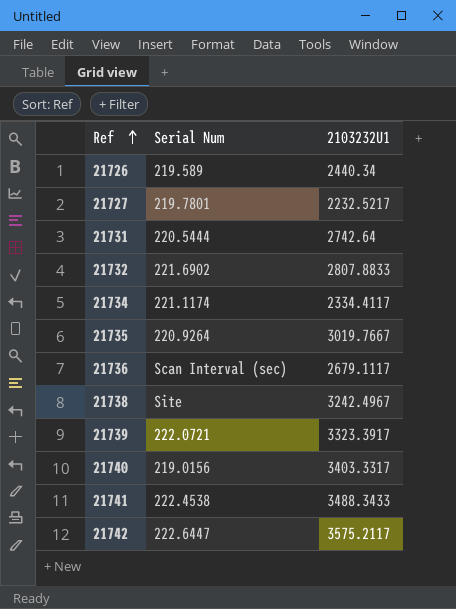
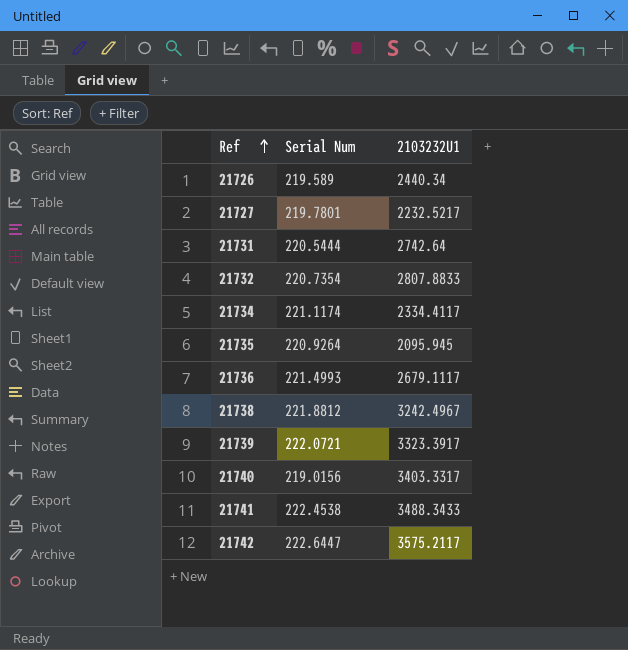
21732 | Serial Num: 221.6902 -> 220.7354
21735 | 2103232U1: 3019.7667 -> 2095.945
21736 | Serial Num: Scan Interval (sec) -> 221.4993
21738 | Serial Num: Site -> 221.8812

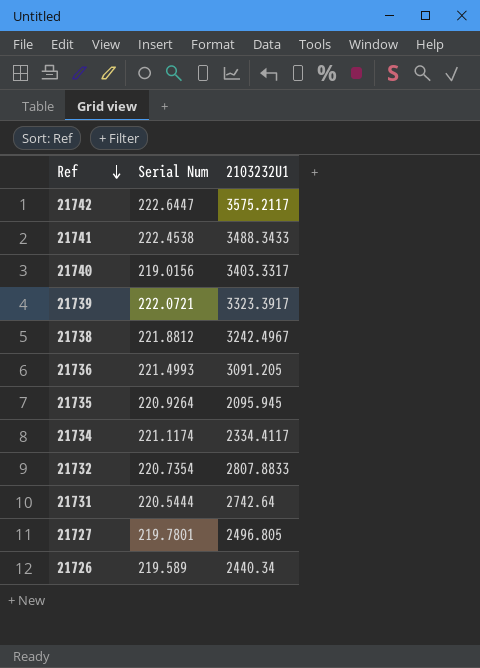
row order: Ref ascending -> Ref descending
21736 | 2103232U1: 2679.1117 -> 3091.205
21727 | 2103232U1: 2232.5217 -> 2496.805

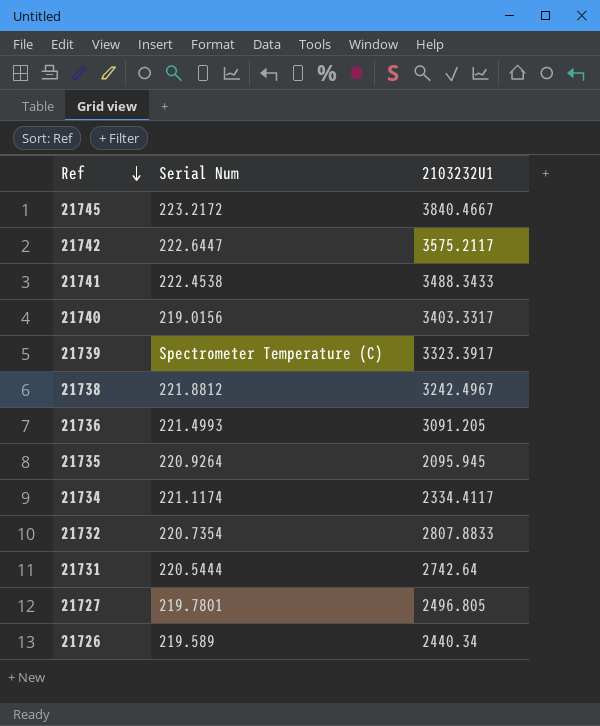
row 21745: none -> 223.2172 | 3840.4667
21739 | Serial Num: 222.0721 -> Spectrometer Temperature (C)

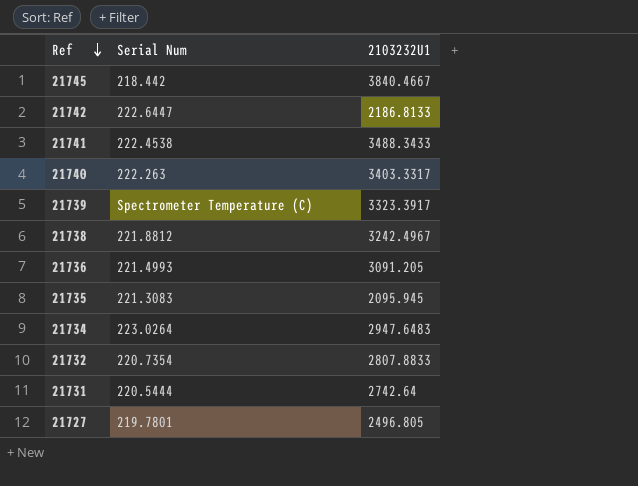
row 21726: 219.589 | 2440.34 -> none
21745 | Serial Num: 223.2172 -> 218.442
21742 | 2103232U1: 3575.2117 -> 2186.8133
21740 | Serial Num: 219.0156 -> 222.263
21735 | Serial Num: 220.9264 -> 221.3083
21734 | Serial Num: 221.1174 -> 223.0264
21734 | 2103232U1: 2334.4117 -> 2947.6483

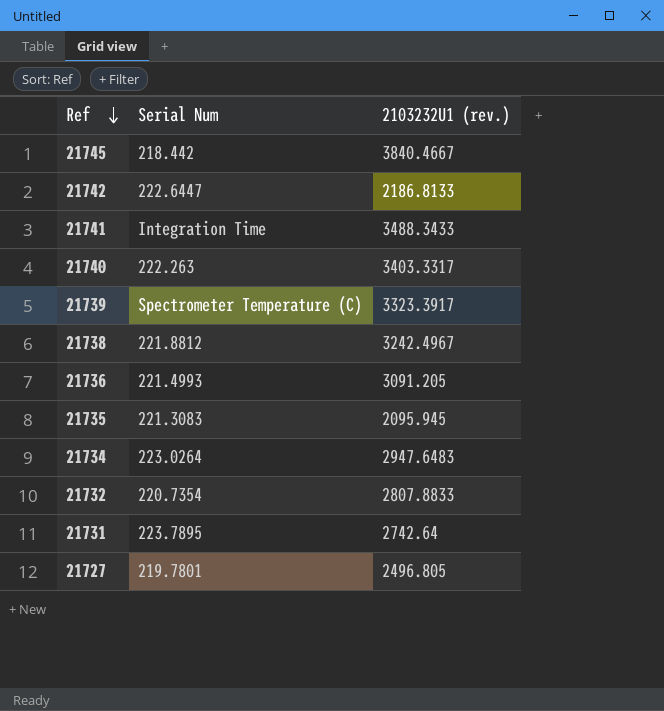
column name: 2103232U1 -> 2103232U1 (rev.)
21741 | Serial Num: 222.4538 -> Integration Time
21731 | Serial Num: 220.5444 -> 223.7895

